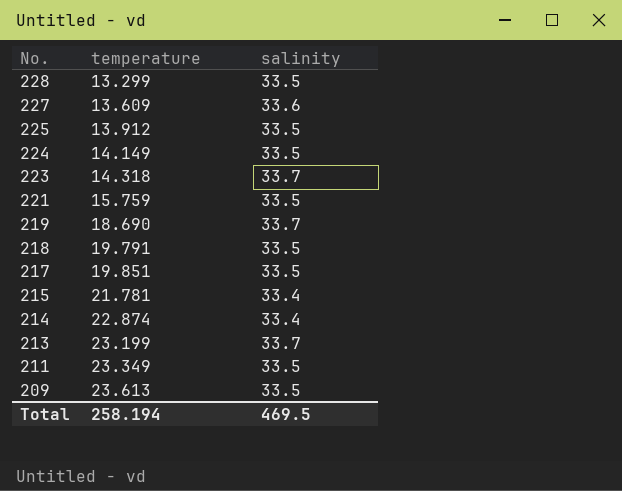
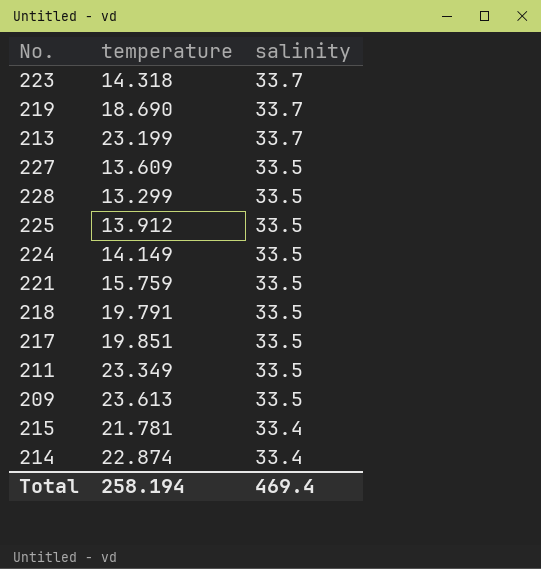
row order: No. descending -> salinity descending
227 | salinity: 33.6 -> 33.5
Total | salinity: 469.5 -> 469.4

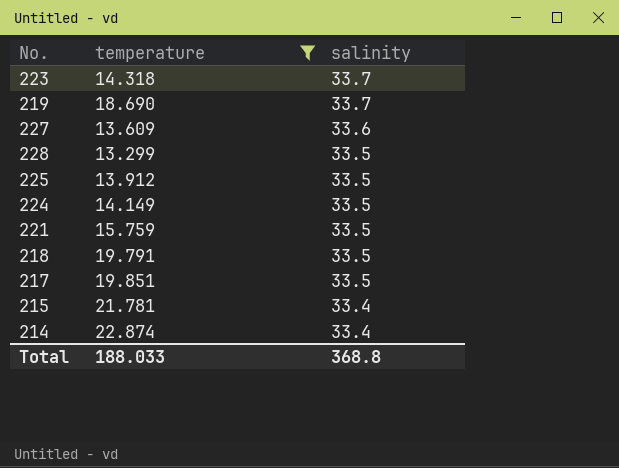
filter: none -> temperature <= 22.874
227 | salinity: 33.5 -> 33.6
Total | temperature: 258.194 -> 188.033
Total | salinity: 469.4 -> 368.8

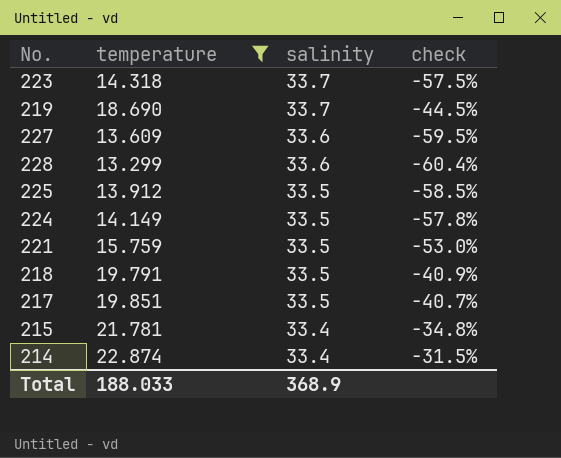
column check | formula: none -> ([temperature] - [salinity]) / [salinity]
228 | salinity: 33.5 -> 33.6
Total | salinity: 368.8 -> 368.9

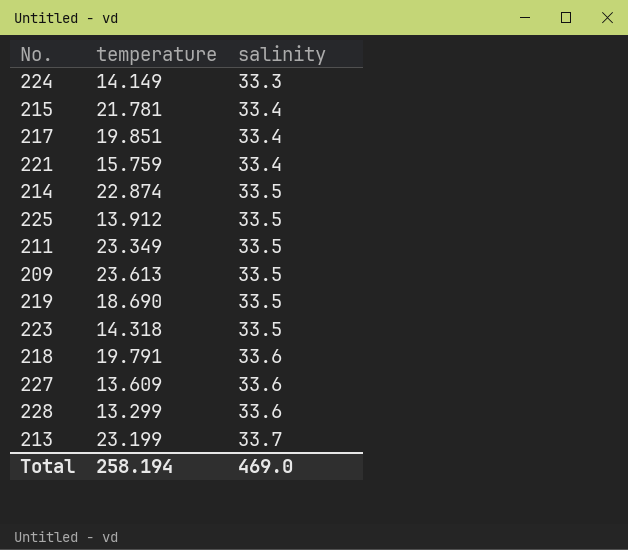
filter: temperature <= 22.874 -> none
row order: salinity descending -> salinity ascending
column check | formula: ([temperature] - [salinity]) / [salinity] -> none
224 | salinity: 33.5 -> 33.3
217 | salinity: 33.5 -> 33.4
221 | salinity: 33.5 -> 33.4
214 | salinity: 33.4 -> 33.5
219 | salinity: 33.7 -> 33.5
223 | salinity: 33.7 -> 33.5
218 | salinity: 33.5 -> 33.6
Total | temperature: 188.033 -> 258.194
Total | salinity: 368.9 -> 469.0

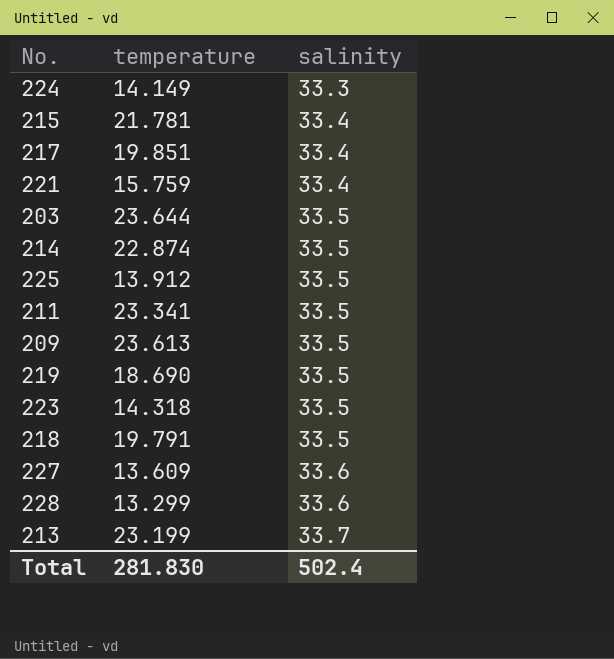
row 203: none -> 23.644 | 33.5
211 | temperature: 23.349 -> 23.341
218 | salinity: 33.6 -> 33.5
Total | temperature: 258.194 -> 281.830
Total | salinity: 469.0 -> 502.4

